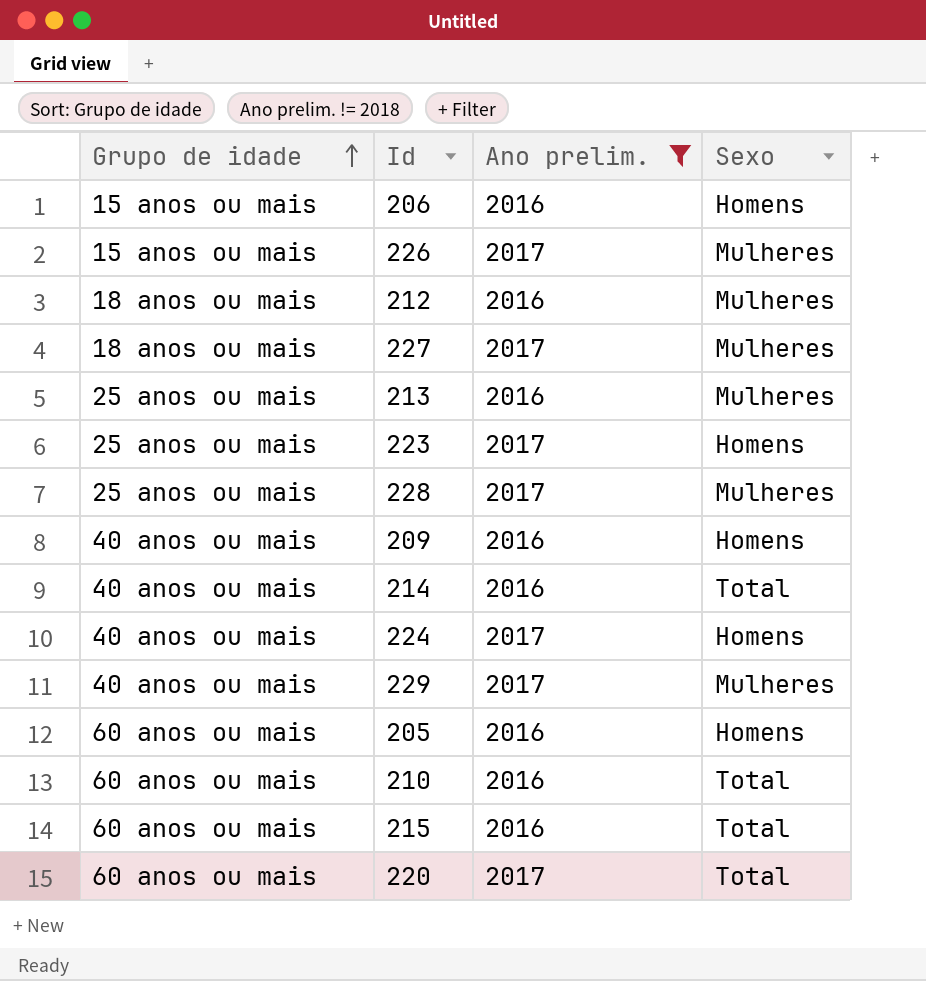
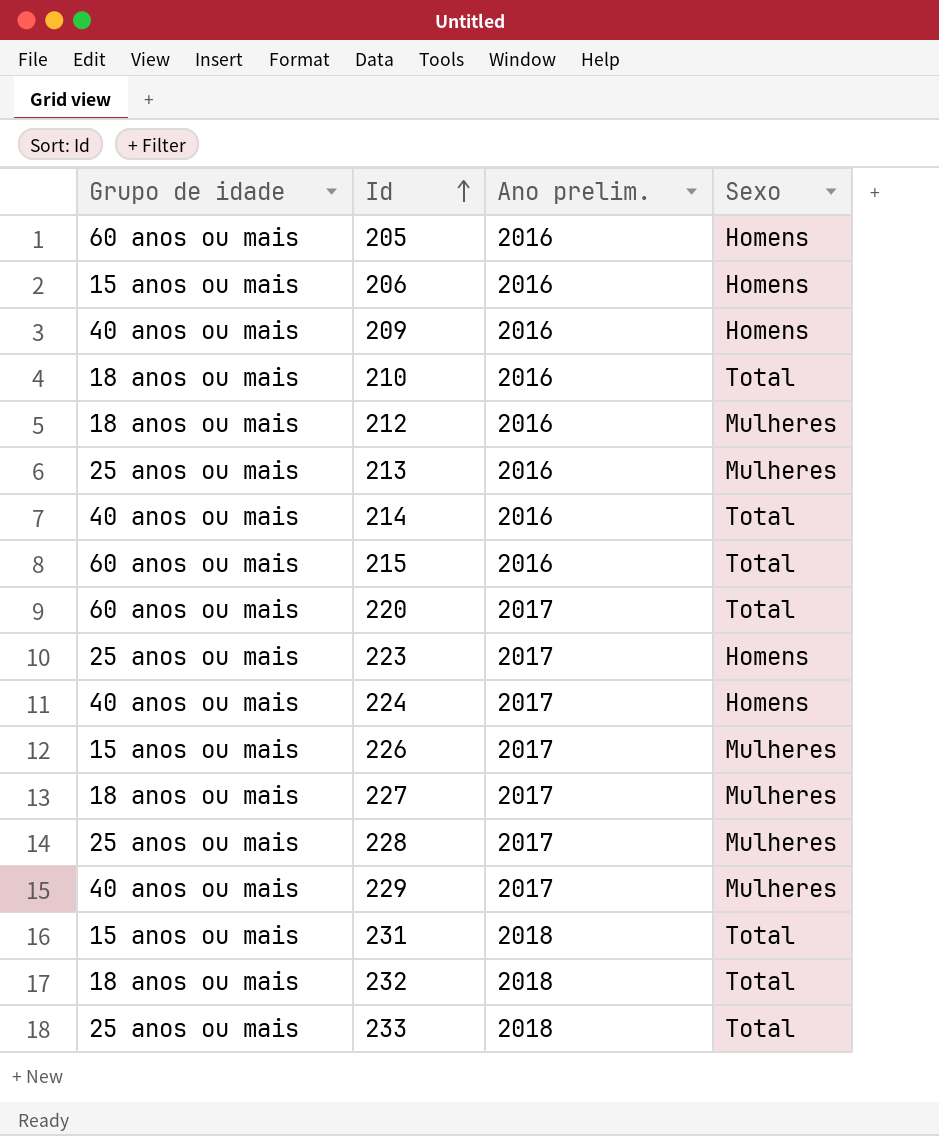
filter: Ano prelim. != 2018 -> none
row order: Grupo de idade ascending -> Id ascending
210 | Grupo de idade: 60 anos ou mais -> 18 anos ou mais

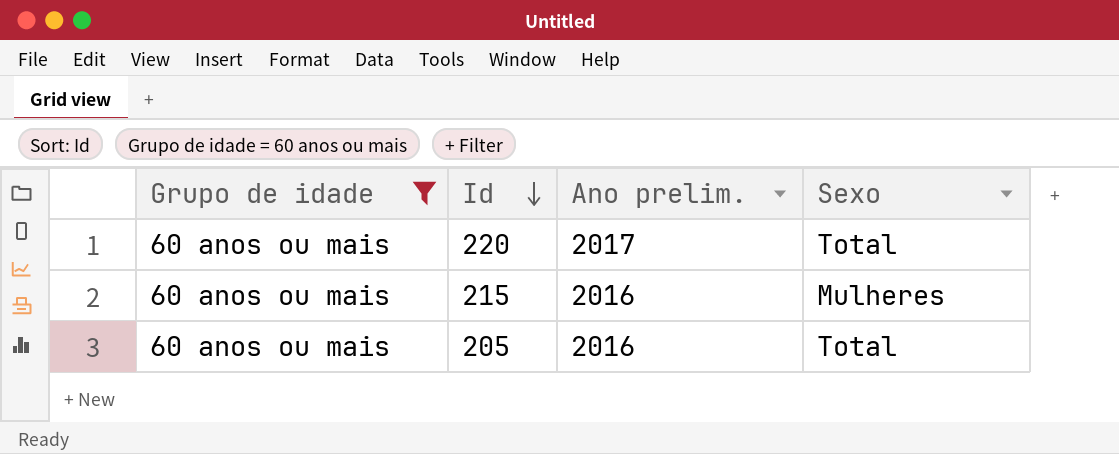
filter: none -> Grupo de idade = 60 anos ou mais
row order: Id ascending -> Id descending
215 | Sexo: Total -> Mulheres
205 | Sexo: Homens -> Total

